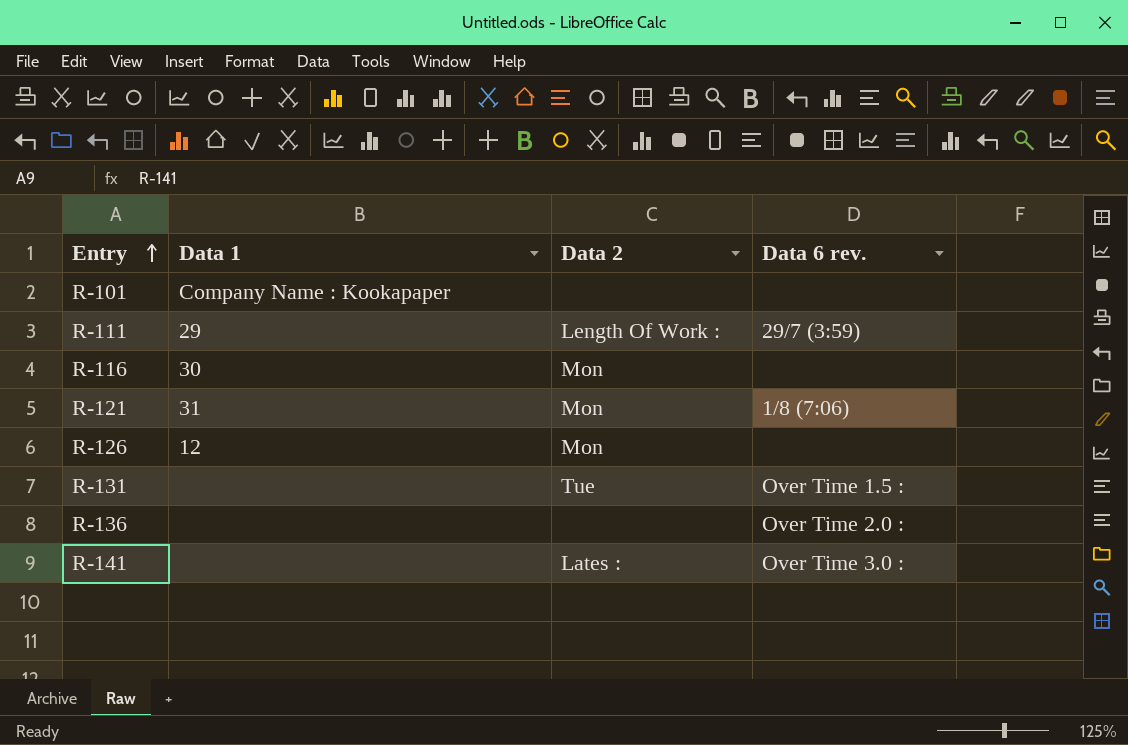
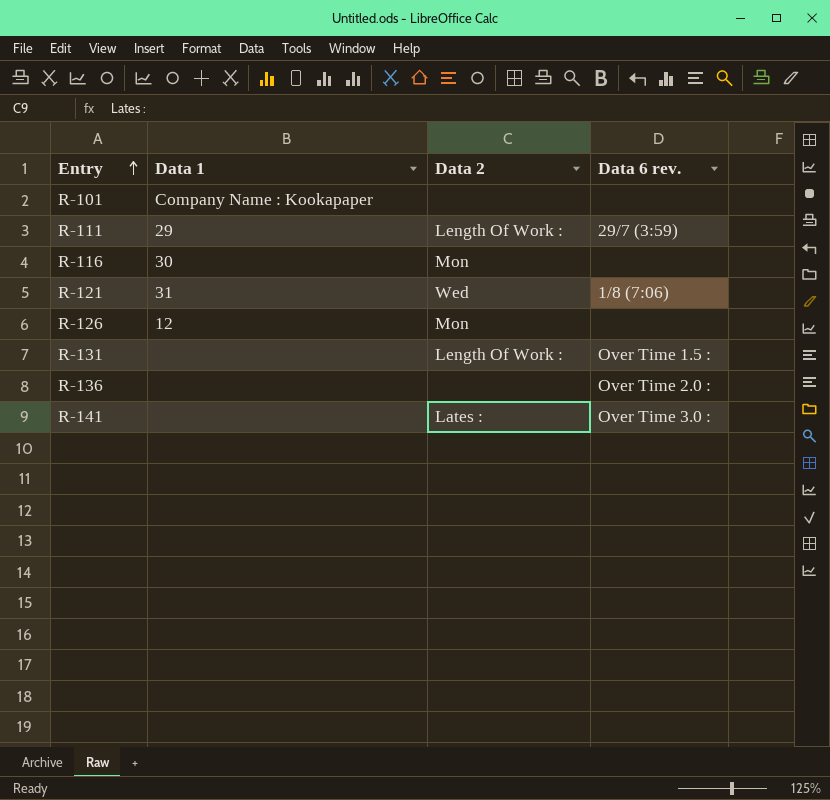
R-121 | Data 2: Mon -> Wed
R-131 | Data 2: Tue -> Length Of Work :

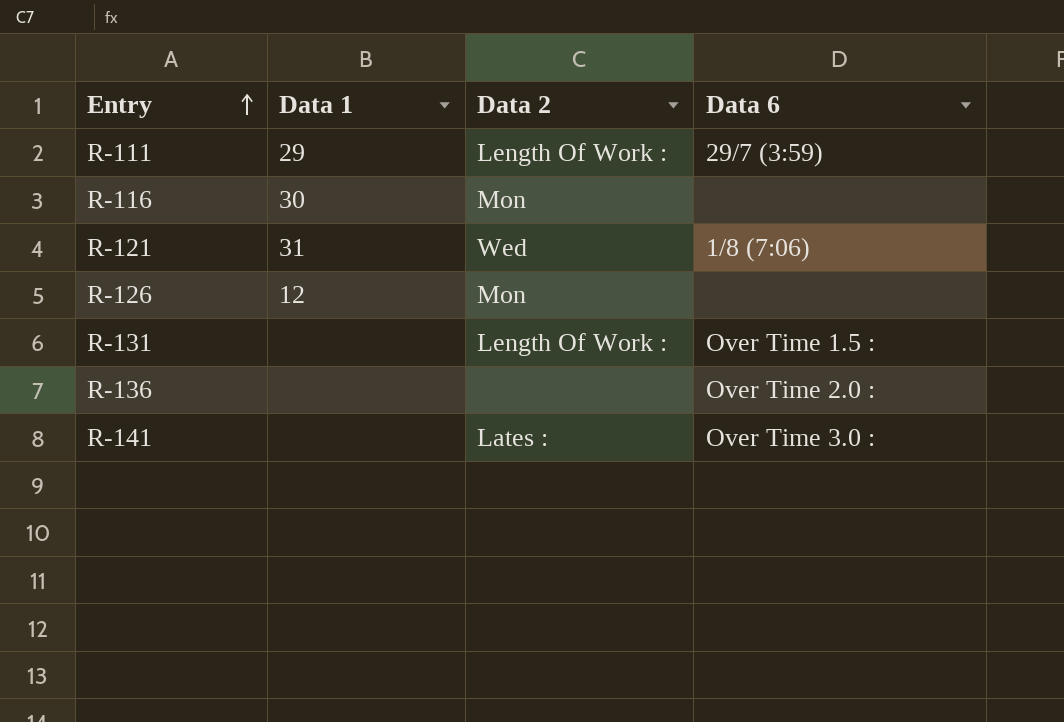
column name: Data 6 rev. -> Data 6
row R-101: Company Name : Kookapaper | none | none -> none

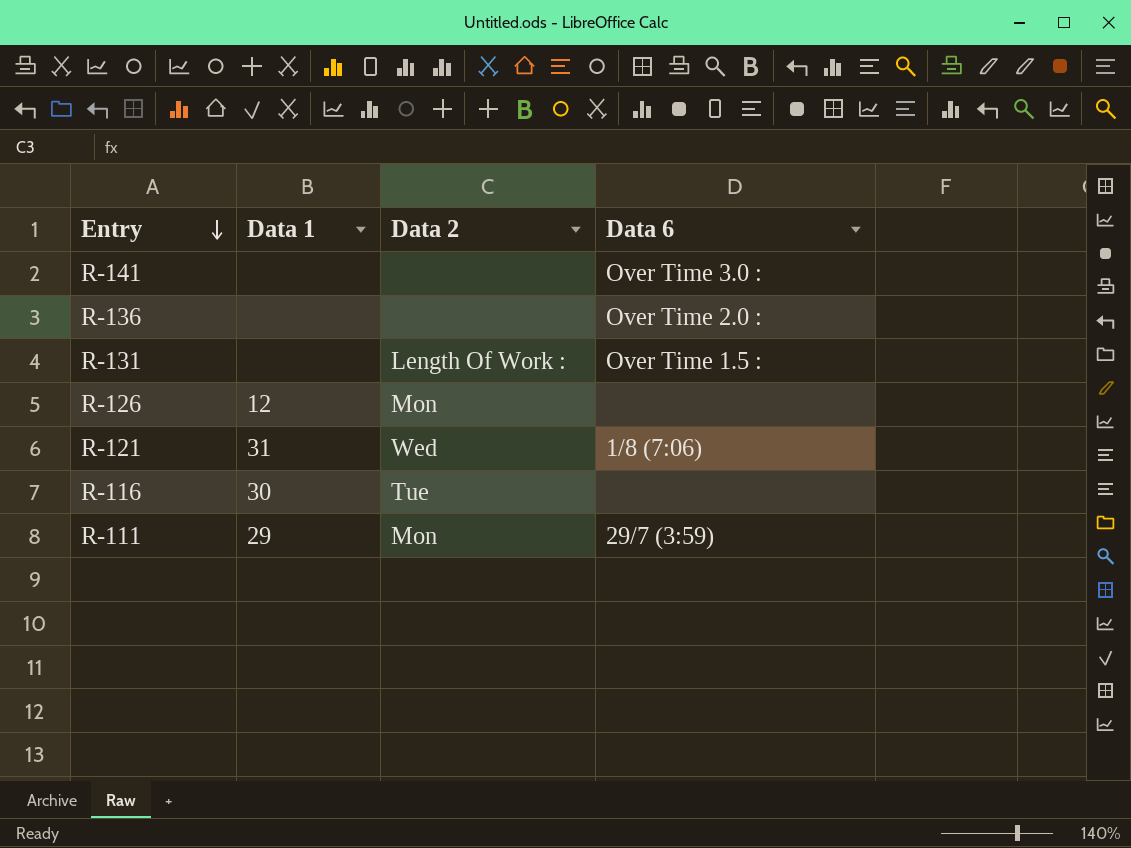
row order: Entry ascending -> Entry descending
R-141 | Data 2: Lates : -> none
R-116 | Data 2: Mon -> Tue
R-111 | Data 2: Length Of Work : -> Mon

